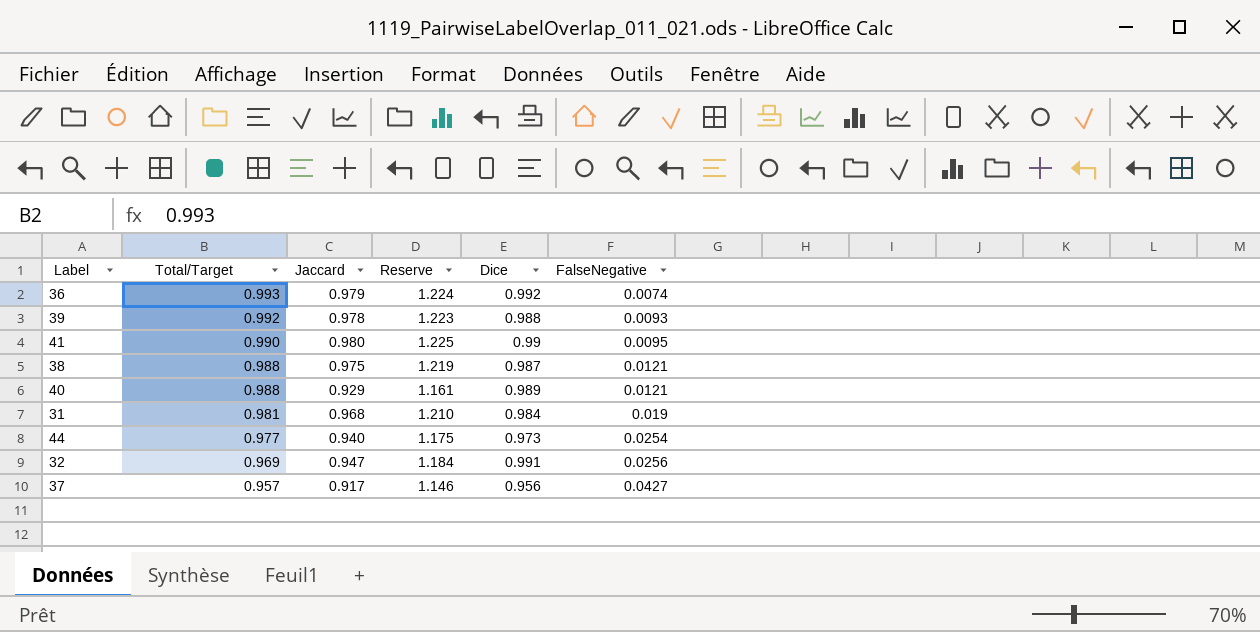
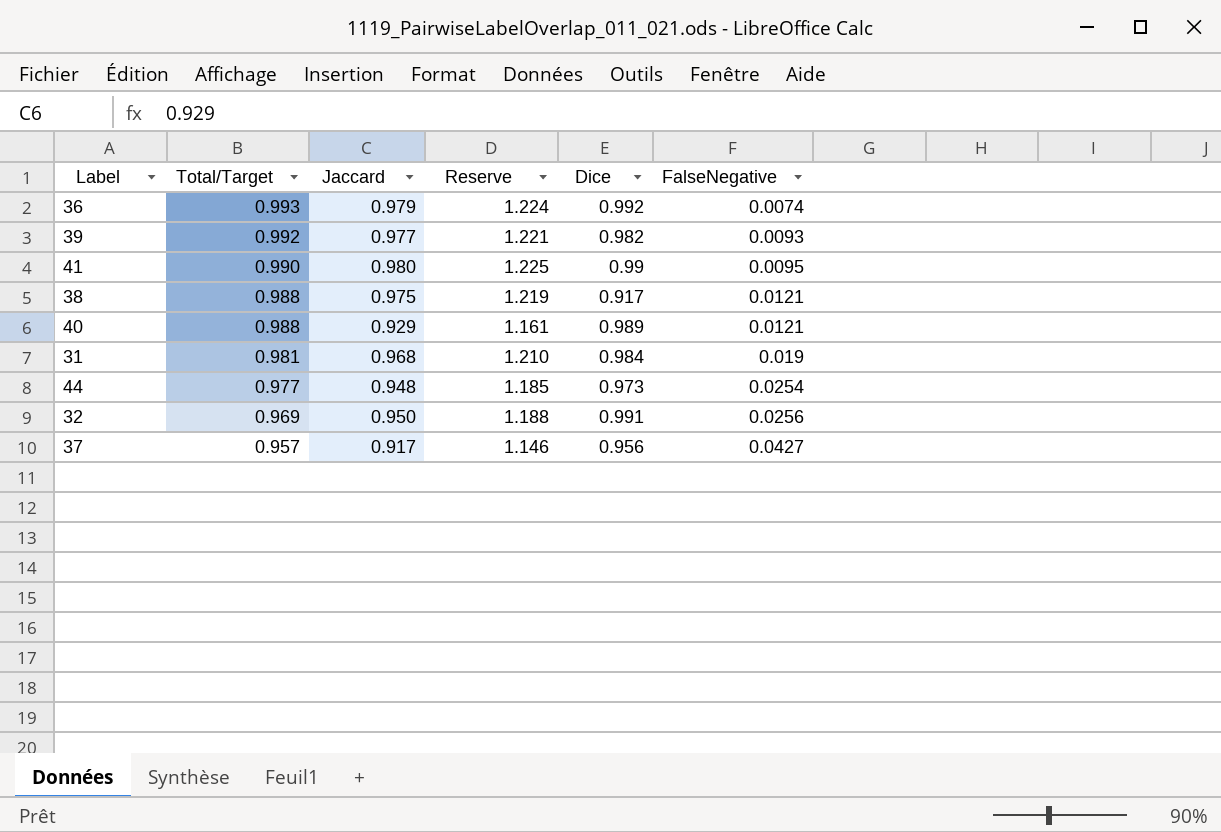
39 | Jaccard: 0.978 -> 0.977
39 | Reserve: 1.223 -> 1.221
39 | Dice: 0.988 -> 0.982
38 | Dice: 0.987 -> 0.917
44 | Jaccard: 0.940 -> 0.948
44 | Reserve: 1.175 -> 1.185
32 | Jaccard: 0.947 -> 0.950
32 | Reserve: 1.184 -> 1.188

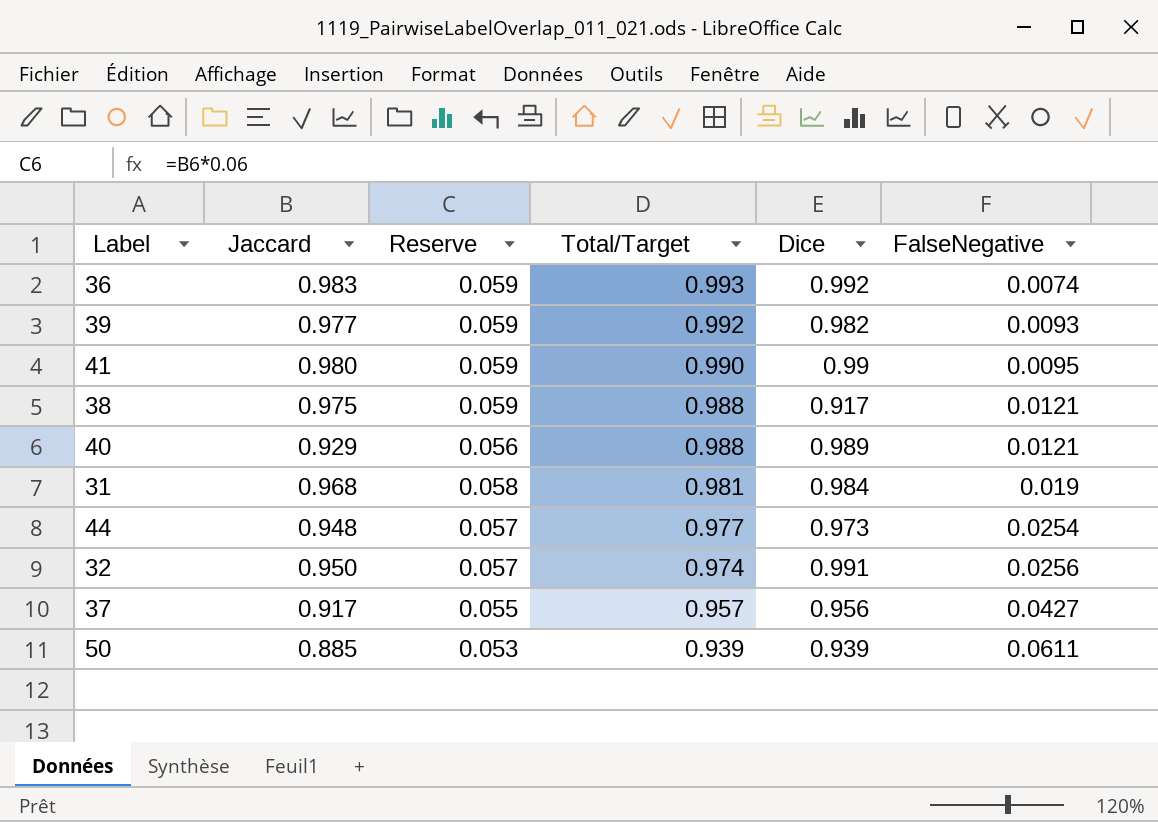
column Reserve | formula: [Jaccard] * 1.25 -> [Jaccard] * 0.06
column Total/Target | position: 2 -> 4
36 | Jaccard: 0.979 -> 0.983
32 | Total/Target: 0.969 -> 0.974
row 50: none -> 0.885 | 0.053 | 0.939 | 0.939 | 0.0611

